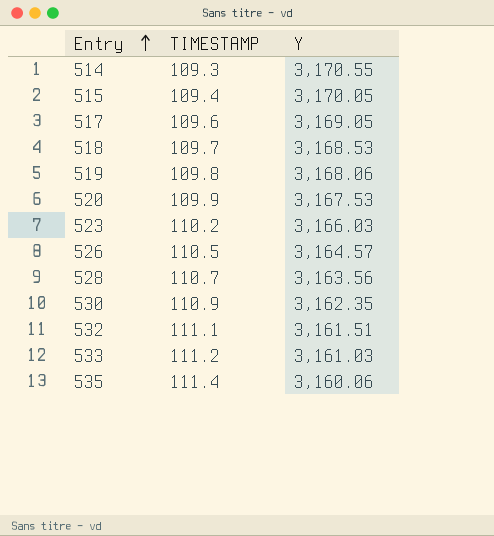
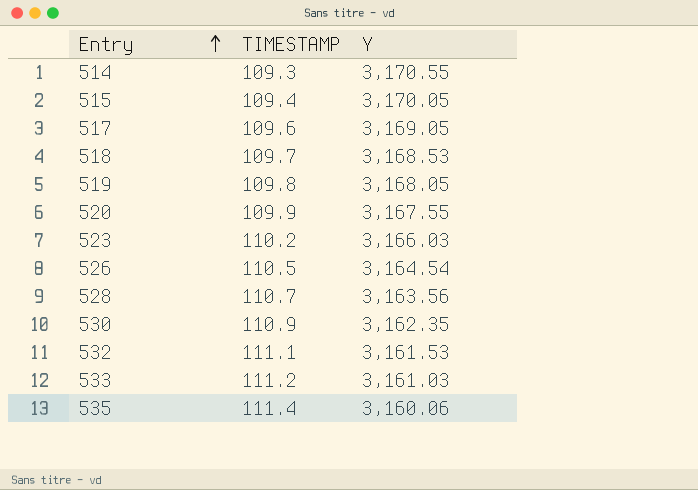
519 | Y: 3,168.06 -> 3,168.05
520 | Y: 3,167.53 -> 3,167.55
526 | Y: 3,164.57 -> 3,164.54
532 | Y: 3,161.51 -> 3,161.53

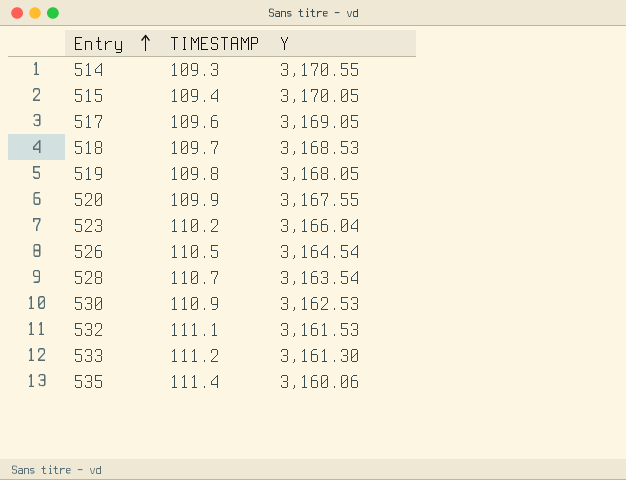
523 | Y: 3,166.03 -> 3,166.04
528 | Y: 3,163.56 -> 3,163.54
530 | Y: 3,162.35 -> 3,162.53
533 | Y: 3,161.03 -> 3,161.30

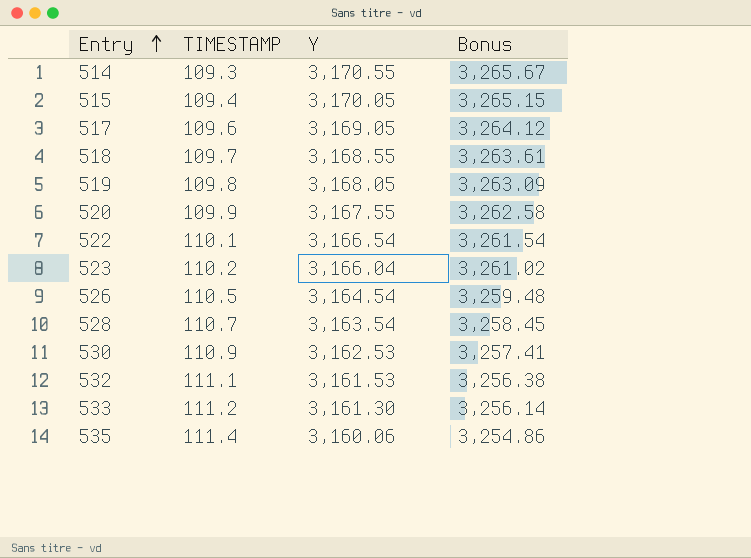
column Bonus | formula: none -> [Y] * 1.03
518 | Y: 3,168.53 -> 3,168.55
row 522: none -> 110.1 | 3,166.54 | 3,261.54

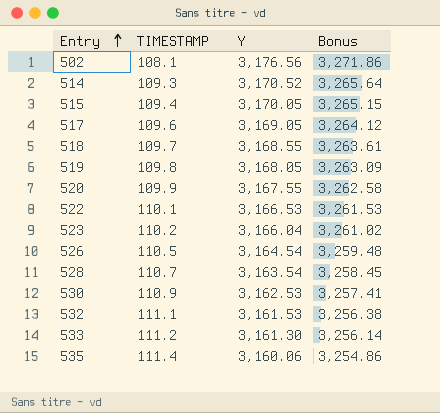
row 502: none -> 108.1 | 3,176.56 | 3,271.86
514 | Y: 3,170.55 -> 3,170.52
514 | Bonus: 3,265.67 -> 3,265.64
522 | Y: 3,166.54 -> 3,166.53
522 | Bonus: 3,261.54 -> 3,261.53

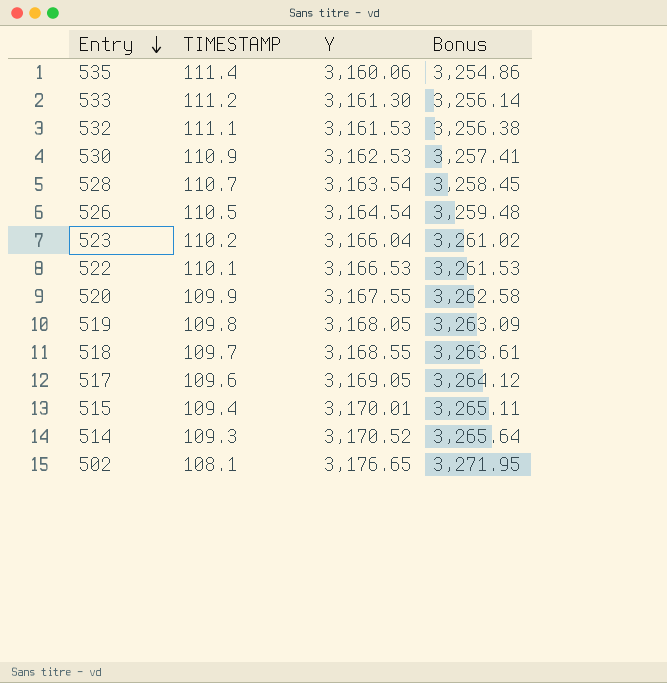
row order: Entry ascending -> Entry descending
515 | Y: 3,170.05 -> 3,170.01
515 | Bonus: 3,265.15 -> 3,265.11
502 | Y: 3,176.56 -> 3,176.65
502 | Bonus: 3,271.86 -> 3,271.95

